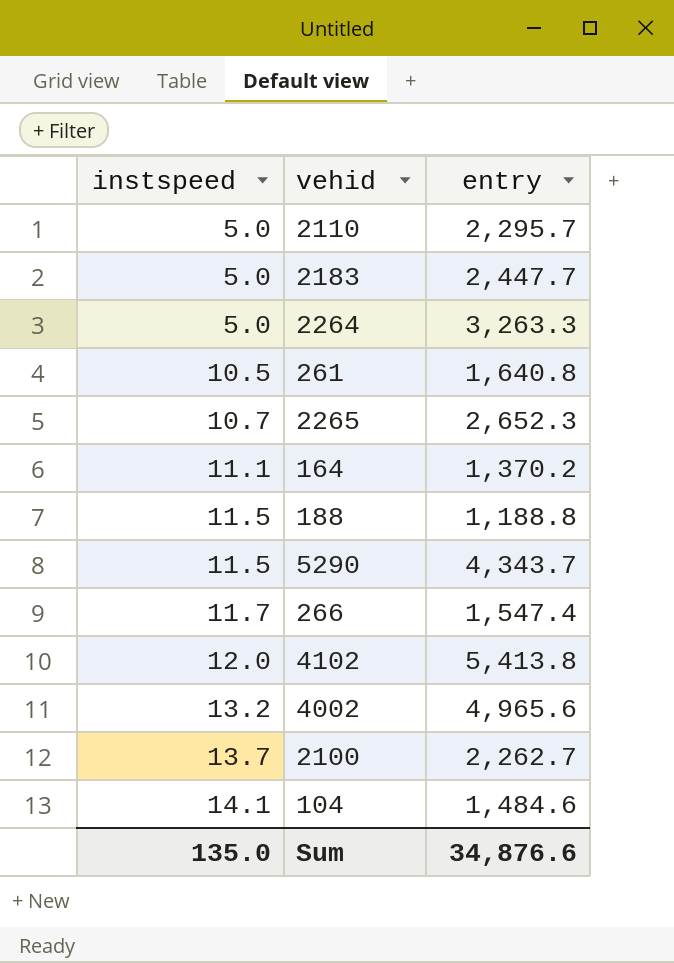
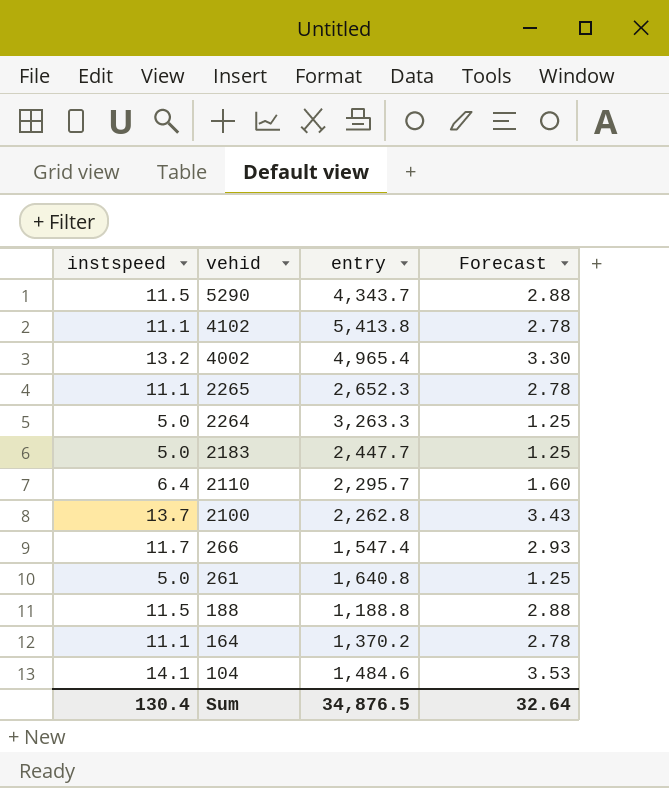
row order: instspeed ascending -> vehid descending
column Forecast | formula: none -> [instspeed] * 0.25
4102 | instspeed: 12.0 -> 11.1
4002 | entry: 4,965.6 -> 4,965.4
2265 | instspeed: 10.7 -> 11.1
2110 | instspeed: 5.0 -> 6.4
2100 | entry: 2,262.7 -> 2,262.8
261 | instspeed: 10.5 -> 5.0
Sum | instspeed: 135.0 -> 130.4
Sum | entry: 34,876.6 -> 34,876.5

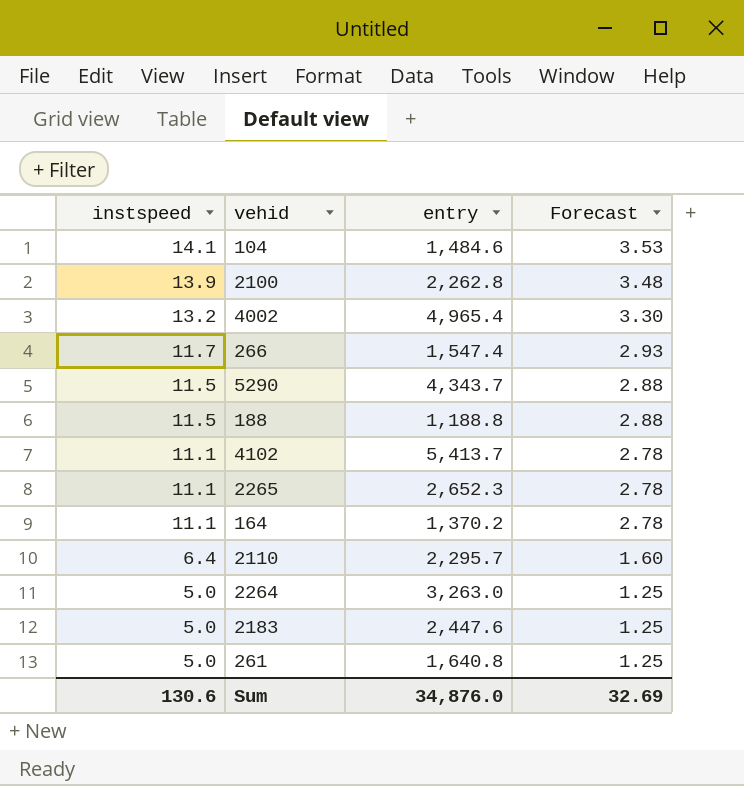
row order: vehid descending -> instspeed descending
2100 | instspeed: 13.7 -> 13.9
2100 | Forecast: 3.43 -> 3.48
4102 | entry: 5,413.8 -> 5,413.7
2264 | entry: 3,263.3 -> 3,263.0
2183 | entry: 2,447.7 -> 2,447.6
Sum | instspeed: 130.4 -> 130.6
Sum | entry: 34,876.5 -> 34,876.0
Sum | Forecast: 32.64 -> 32.69

